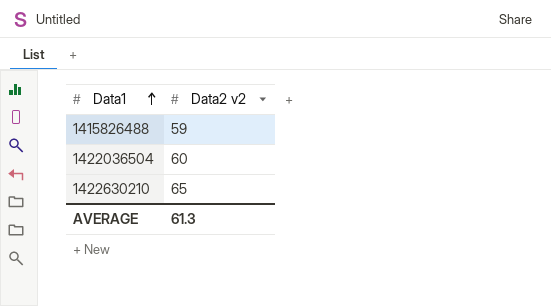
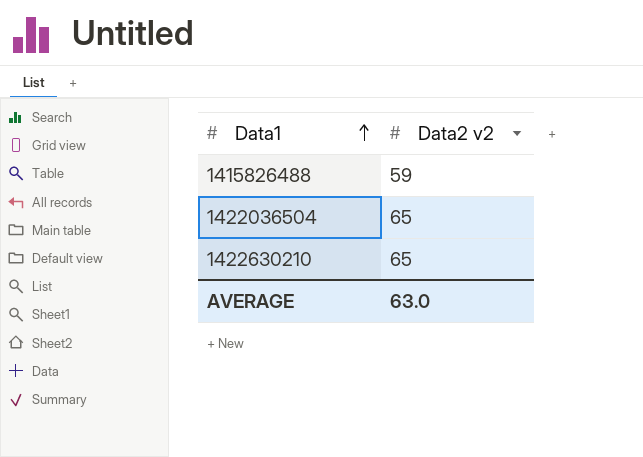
1422036504 | Data2 v2: 60 -> 65
AVERAGE | Data2 v2: 61.3 -> 63.0

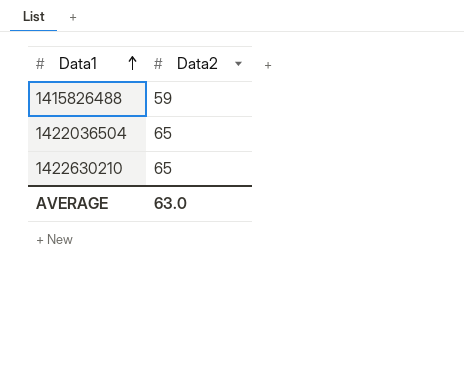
column name: Data2 v2 -> Data2

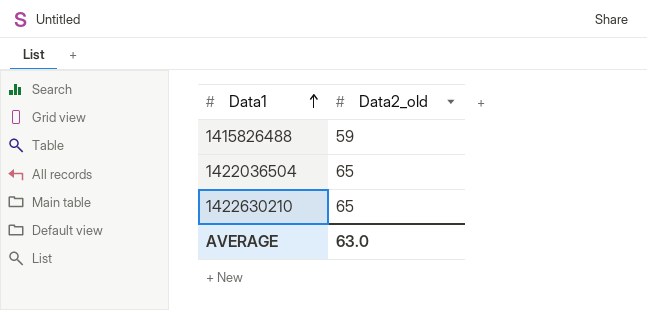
column name: Data2 -> Data2_old

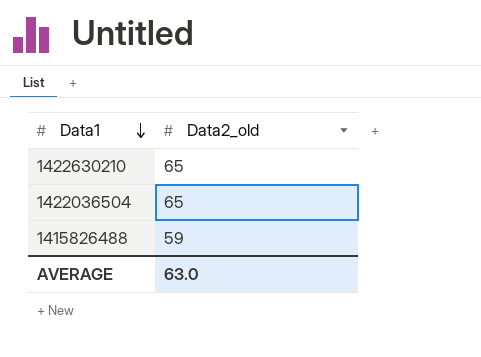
row order: Data1 ascending -> Data1 descending

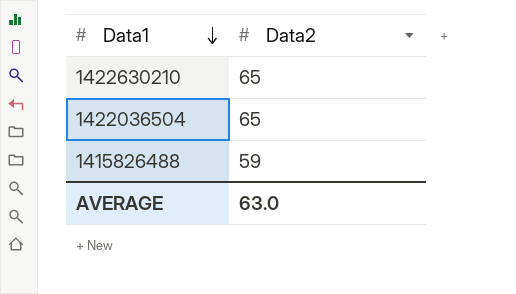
column name: Data2_old -> Data2

